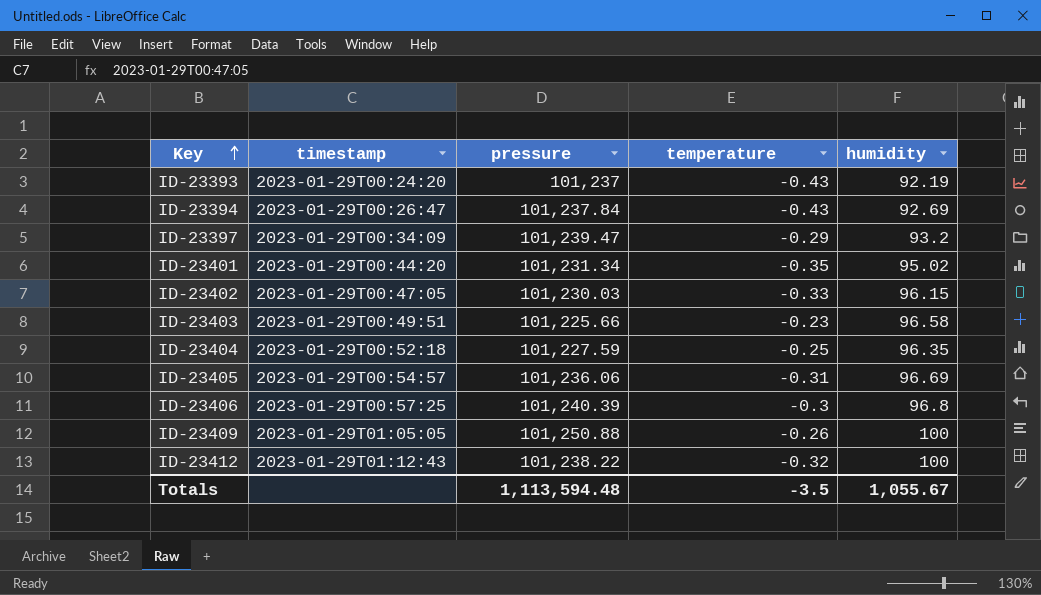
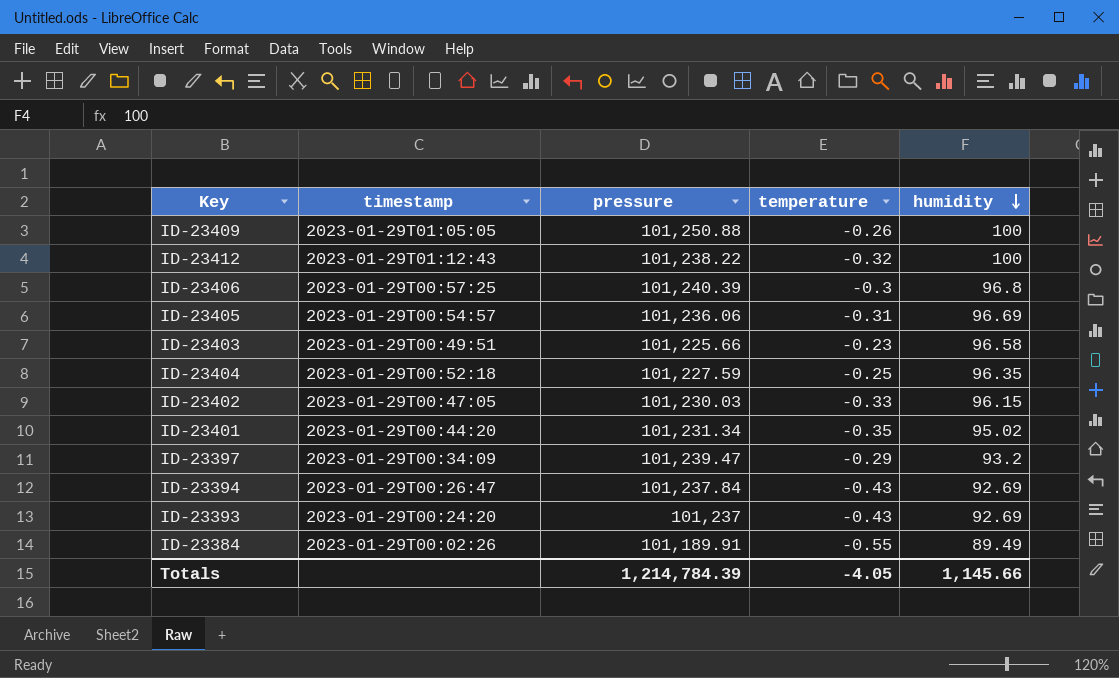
row order: Key ascending -> humidity descending
ID-23393 | humidity: 92.19 -> 92.69
row ID-23384: none -> 2023-01-29T00:02:26 | 101,189.91 | -0.55 | 89.49
Totals | pressure: 1,113,594.48 -> 1,214,784.39
Totals | temperature: -3.5 -> -4.05
Totals | humidity: 1,055.67 -> 1,145.66

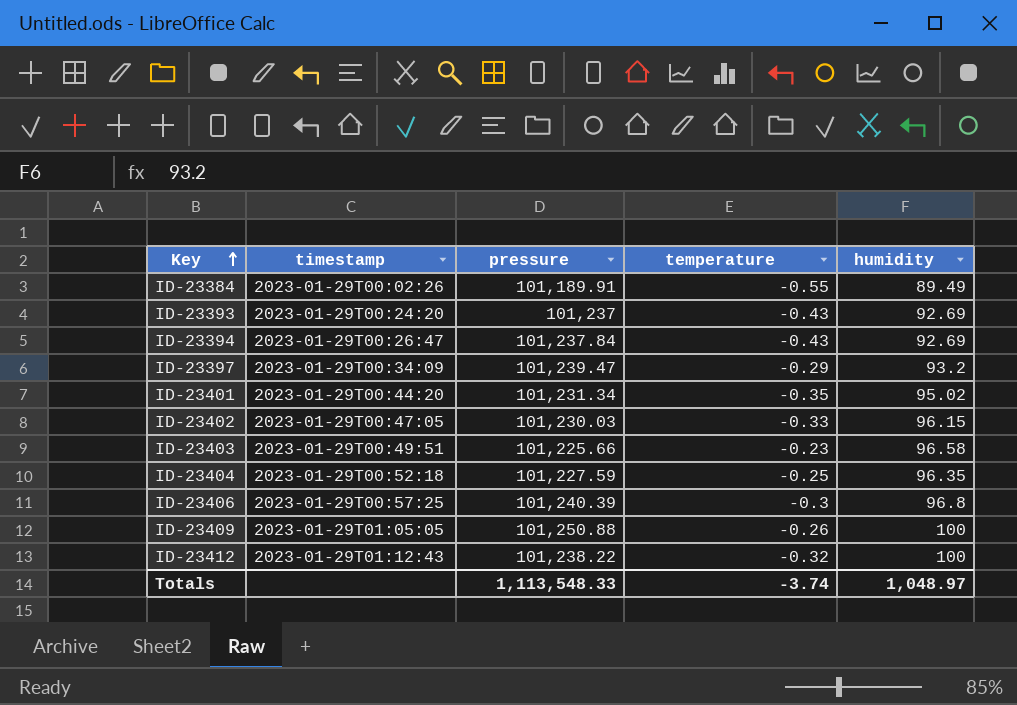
row order: humidity descending -> Key ascending
row ID-23405: 2023-01-29T00:54:57 | 101,236.06 | -0.31 | 96.69 -> none
Totals | pressure: 1,214,784.39 -> 1,113,548.33
Totals | temperature: -4.05 -> -3.74
Totals | humidity: 1,145.66 -> 1,048.97

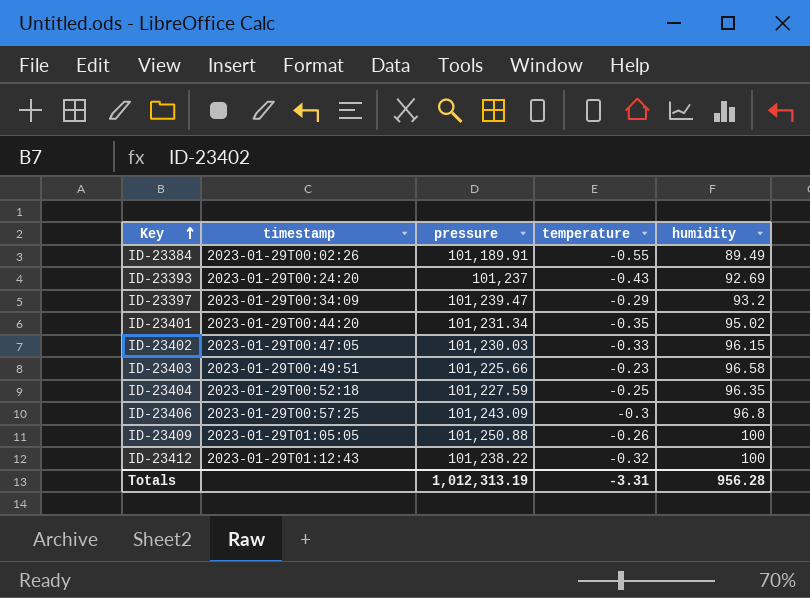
row ID-23394: 2023-01-29T00:26:47 | 101,237.84 | -0.43 | 92.69 -> none
ID-23406 | pressure: 101,240.39 -> 101,243.09
Totals | pressure: 1,113,548.33 -> 1,012,313.19
Totals | temperature: -3.74 -> -3.31
Totals | humidity: 1,048.97 -> 956.28

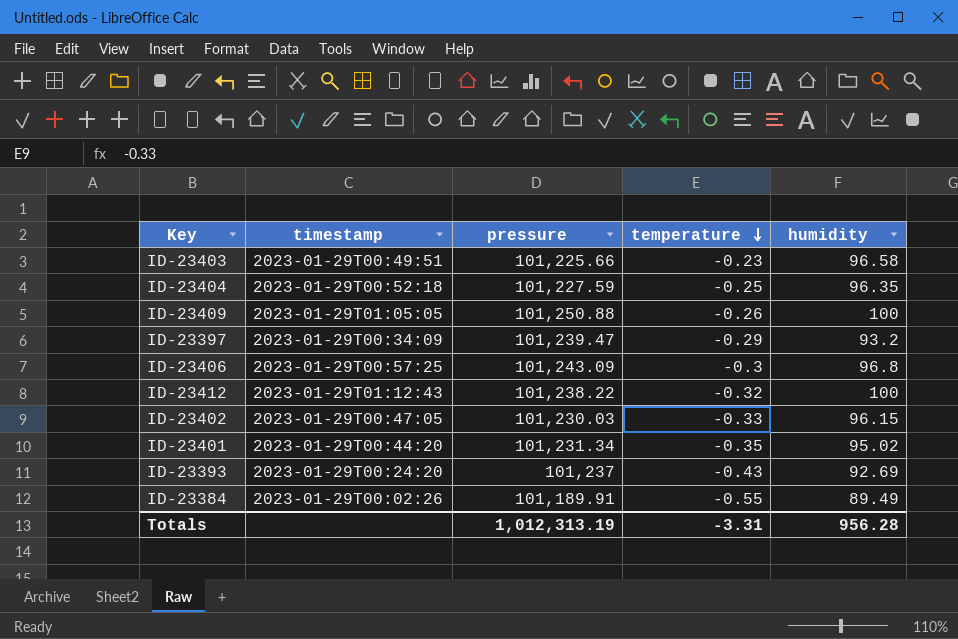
row order: Key ascending -> temperature descending

